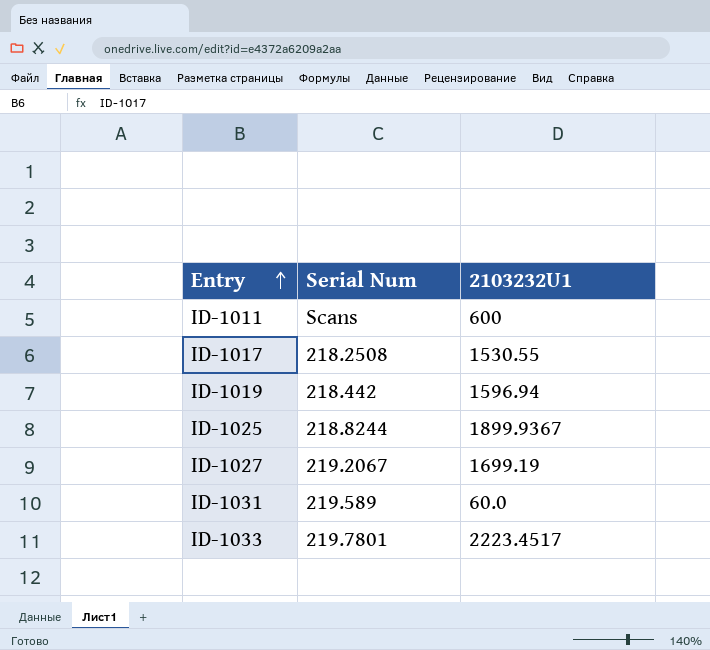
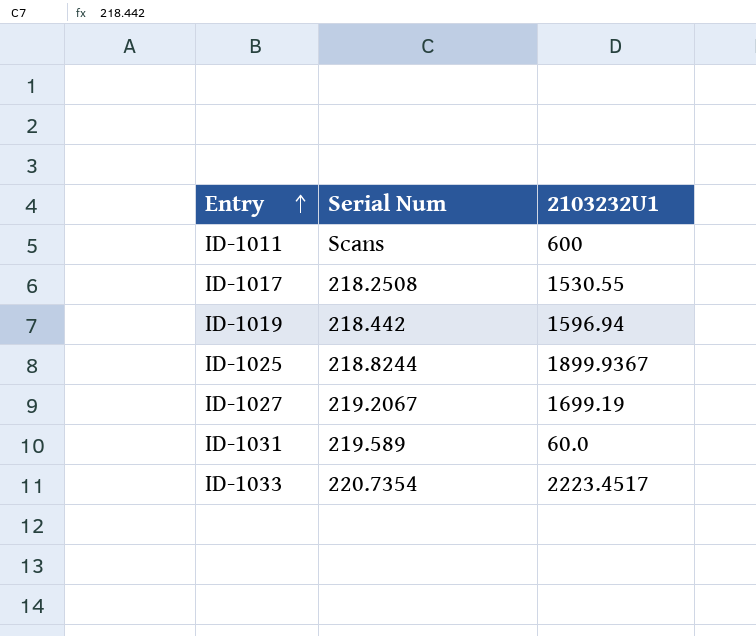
ID-1033 | Serial Num: 219.7801 -> 220.7354

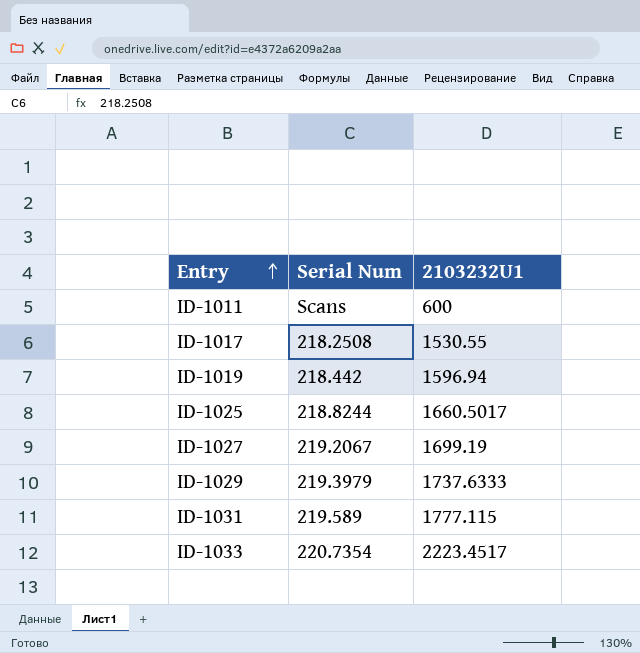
ID-1025 | 2103232U1: 1899.9367 -> 1660.5017
row ID-1029: none -> 219.3979 | 1737.6333
ID-1031 | 2103232U1: 60.0 -> 1777.115

